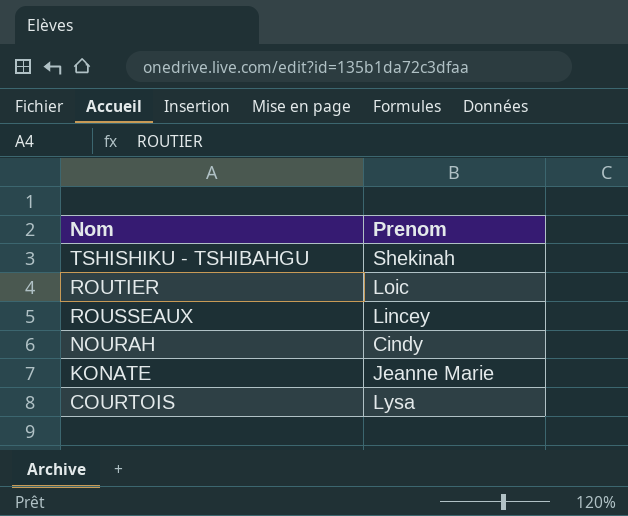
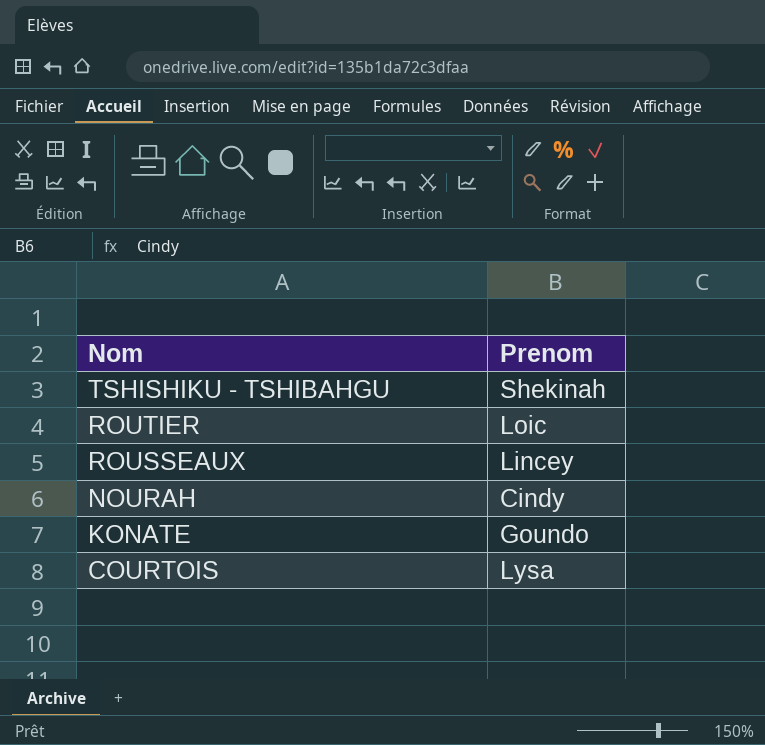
KONATE | Prenom: Jeanne Marie -> Goundo

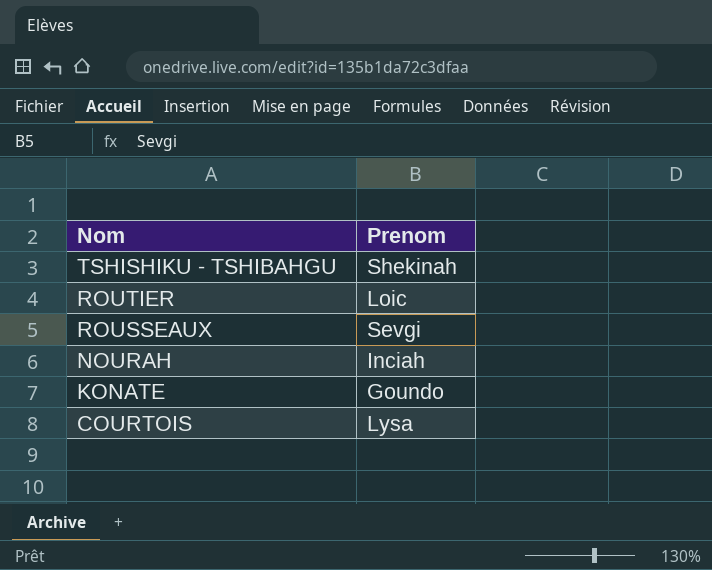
ROUSSEAUX | Prenom: Lincey -> Sevgi
NOURAH | Prenom: Cindy -> Inciah

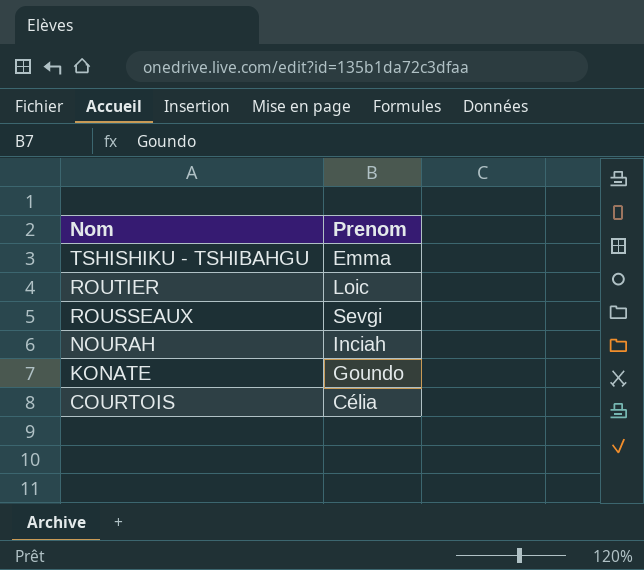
TSHISHIKU - TSHIBAHGU | Prenom: Shekinah -> Emma
COURTOIS | Prenom: Lysa -> Célia

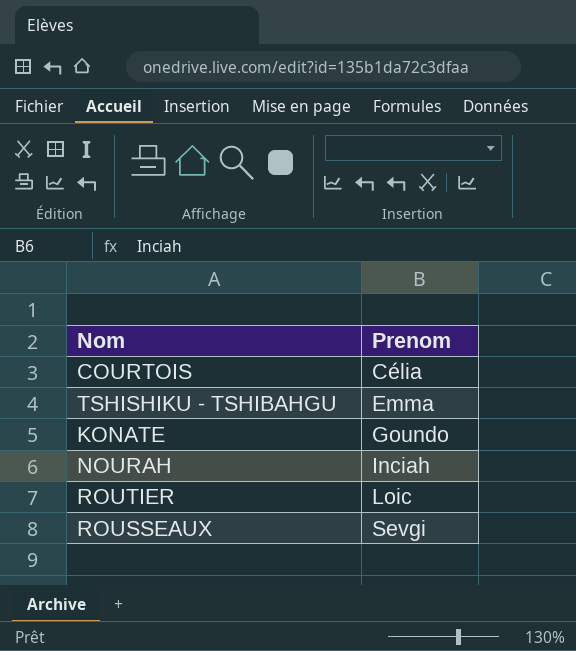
row order: Nom descending -> Prenom ascending

